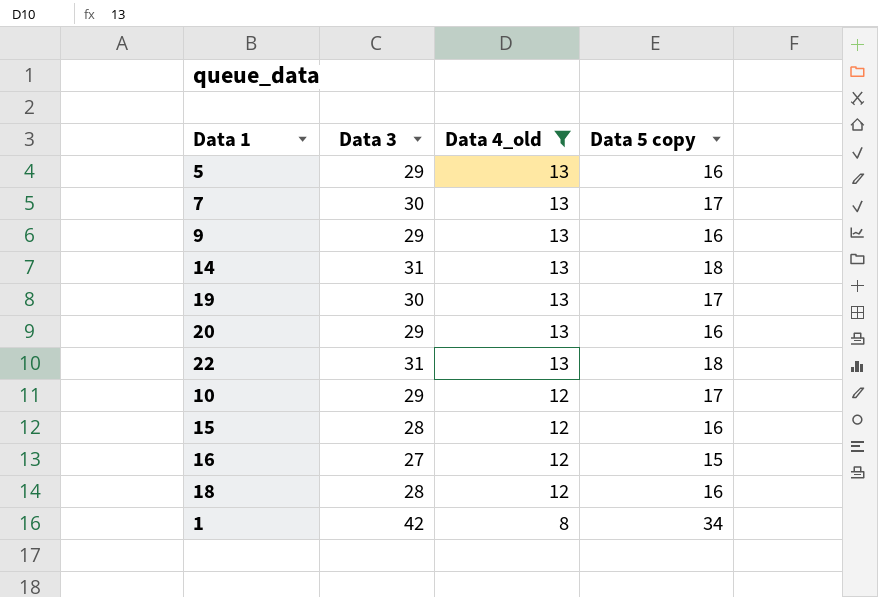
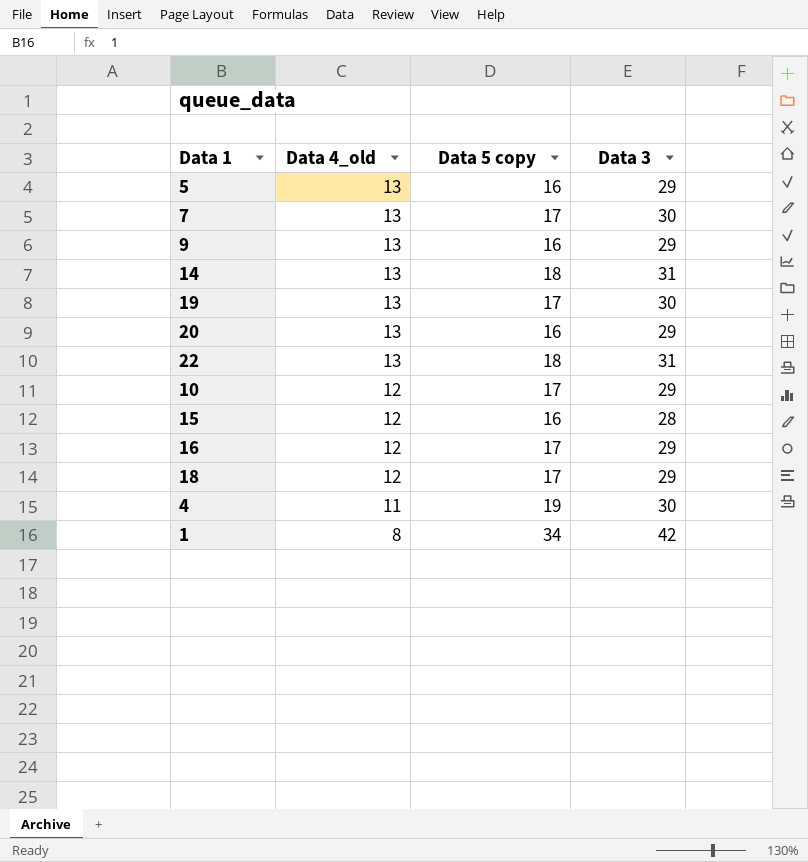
filter: Data 4_old != 11 -> none
column Data 3 | position: 2 -> 4
16 | Data 5 copy: 15 -> 17
16 | Data 3: 27 -> 29
18 | Data 5 copy: 16 -> 17
18 | Data 3: 28 -> 29

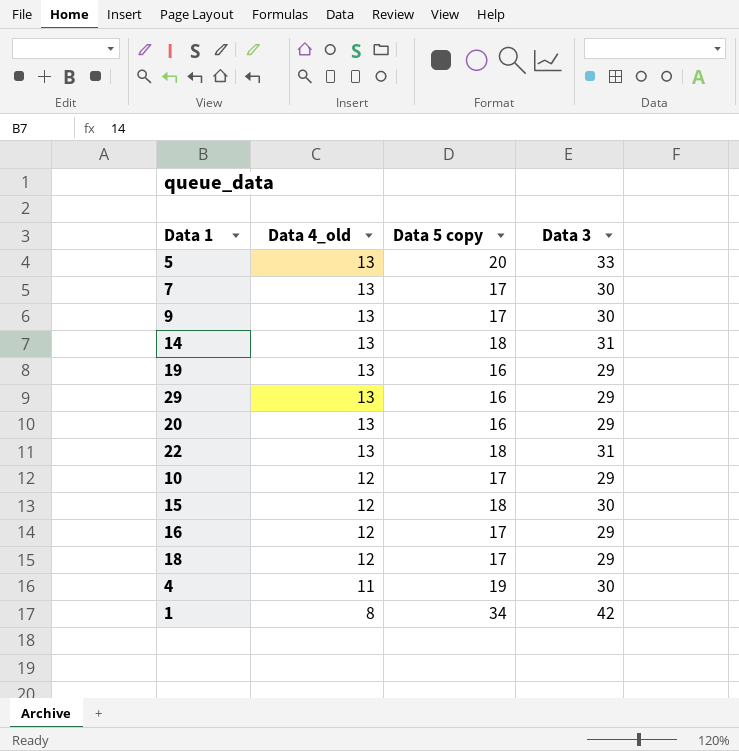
5 | Data 5 copy: 16 -> 20
5 | Data 3: 29 -> 33
9 | Data 5 copy: 16 -> 17
9 | Data 3: 29 -> 30
19 | Data 5 copy: 17 -> 16
19 | Data 3: 30 -> 29
row 29: none -> 13 | 16 | 29
15 | Data 5 copy: 16 -> 18
15 | Data 3: 28 -> 30

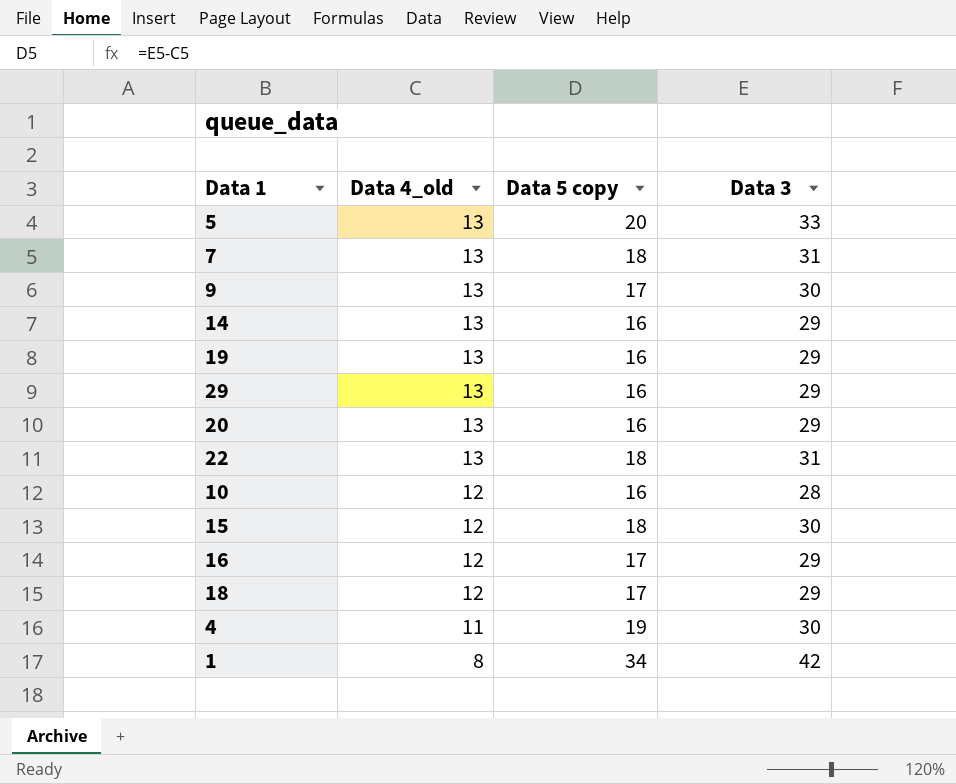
7 | Data 5 copy: 17 -> 18
7 | Data 3: 30 -> 31
14 | Data 5 copy: 18 -> 16
14 | Data 3: 31 -> 29
10 | Data 5 copy: 17 -> 16
10 | Data 3: 29 -> 28

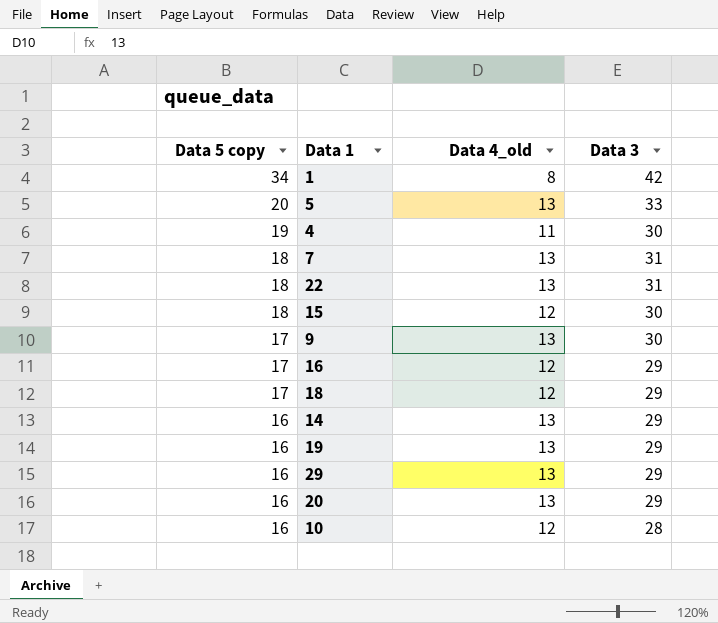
row order: Data 4_old descending -> Data 5 copy descending
column Data 5 copy | position: 3 -> 1

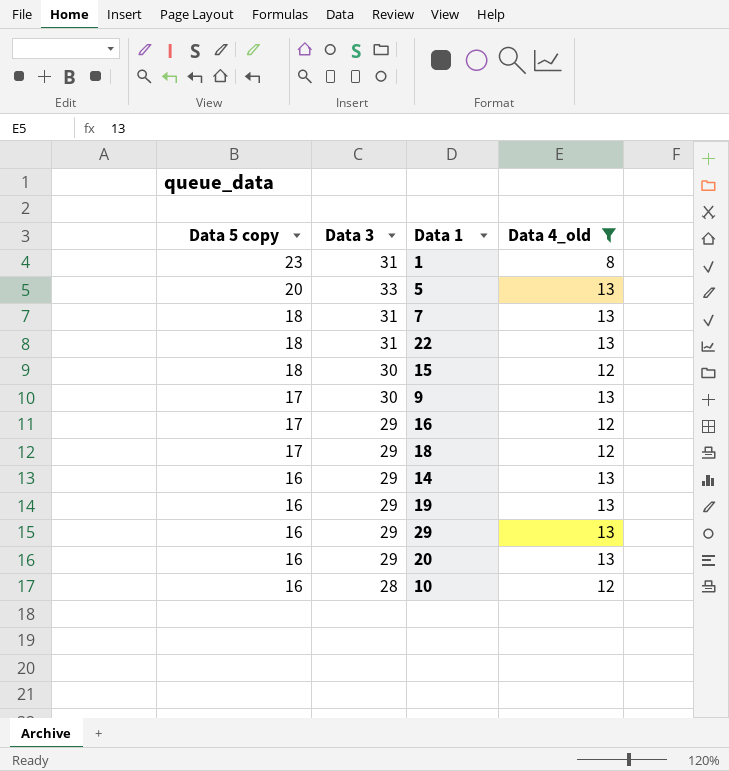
filter: none -> Data 4_old != 11
column Data 3 | position: 4 -> 2
1 | Data 5 copy: 34 -> 23
1 | Data 3: 42 -> 31

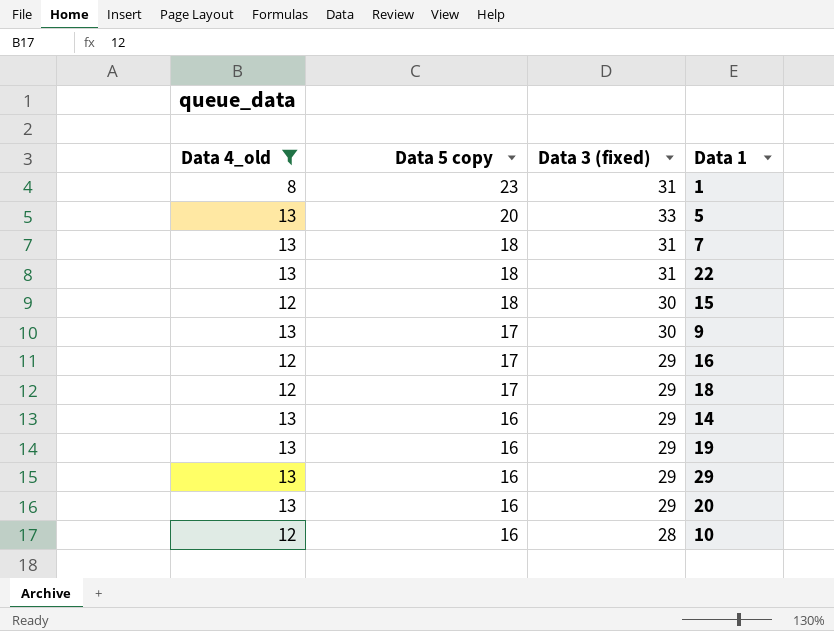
column Data 4_old | position: 4 -> 1
column name: Data 3 -> Data 3 (fixed)

